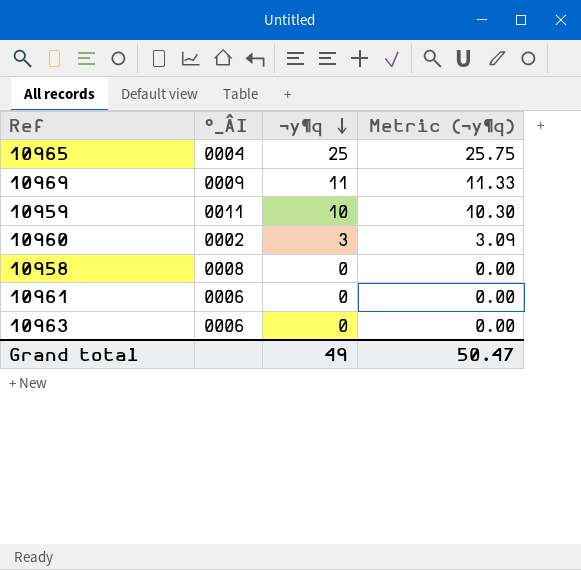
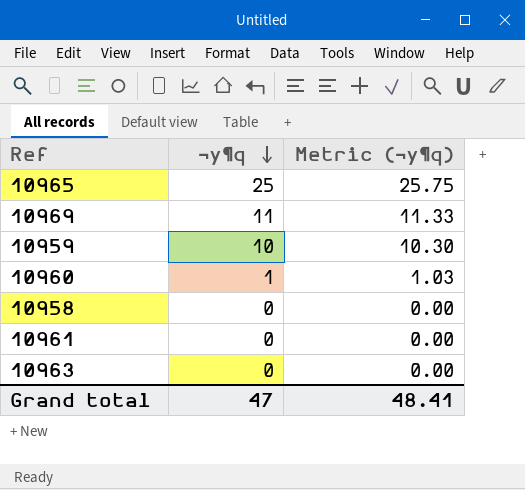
column °_ÂI | position: 2 -> none
10960 | ¬y¶q: 3 -> 1
10960 | Metric (¬y¶q): 3.09 -> 1.03
Grand total | ¬y¶q: 49 -> 47
Grand total | Metric (¬y¶q): 50.47 -> 48.41

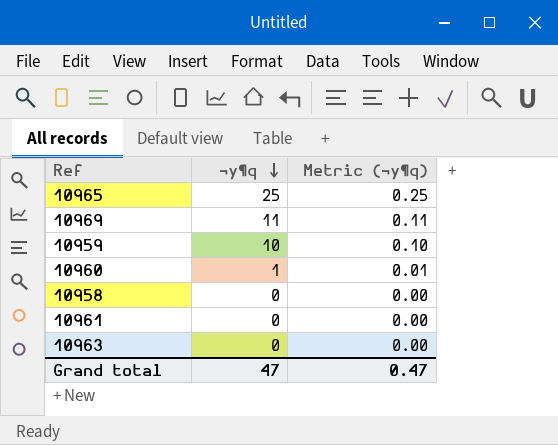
column Metric (¬y¶q) | formula: [¬y¶q] * 1.03 -> [¬y¶q] * 0.01
Grand total | Metric (¬y¶q): 48.41 -> 0.47

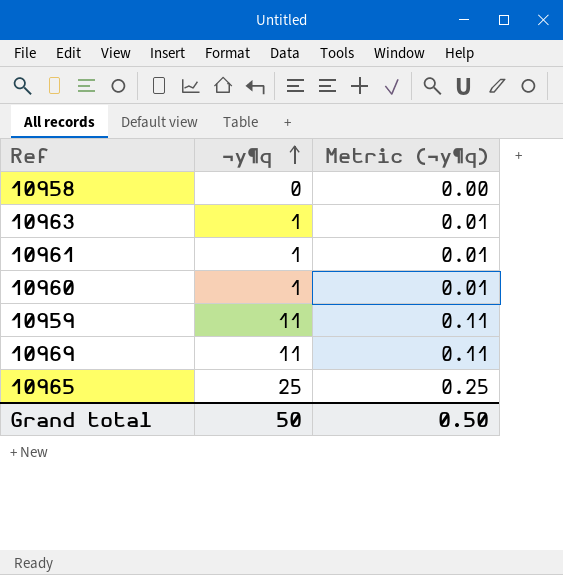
row order: ¬y¶q descending -> ¬y¶q ascending
10963 | ¬y¶q: 0 -> 1
10963 | Metric (¬y¶q): 0.00 -> 0.01
10961 | ¬y¶q: 0 -> 1
10961 | Metric (¬y¶q): 0.00 -> 0.01
10959 | ¬y¶q: 10 -> 11
10959 | Metric (¬y¶q): 0.10 -> 0.11
Grand total | ¬y¶q: 47 -> 50
Grand total | Metric (¬y¶q): 0.47 -> 0.50

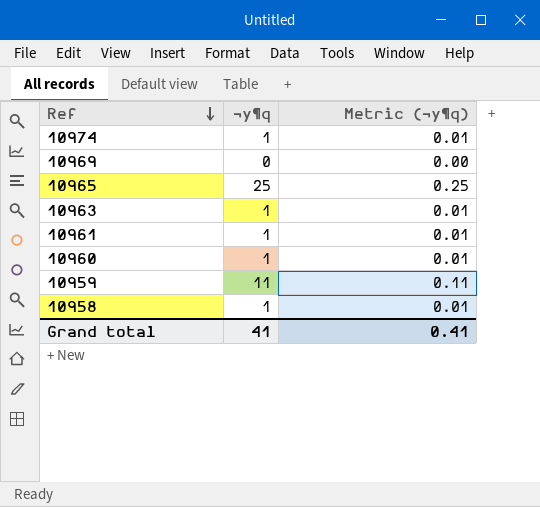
row order: ¬y¶q ascending -> Ref descending
row 10974: none -> 1 | 0.01
10969 | ¬y¶q: 11 -> 0
10969 | Metric (¬y¶q): 0.11 -> 0.00
10958 | ¬y¶q: 0 -> 1
10958 | Metric (¬y¶q): 0.00 -> 0.01
Grand total | ¬y¶q: 50 -> 41
Grand total | Metric (¬y¶q): 0.50 -> 0.41

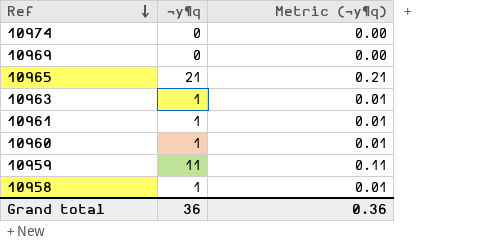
10974 | ¬y¶q: 1 -> 0
10974 | Metric (¬y¶q): 0.01 -> 0.00
10965 | ¬y¶q: 25 -> 21
10965 | Metric (¬y¶q): 0.25 -> 0.21
Grand total | ¬y¶q: 41 -> 36
Grand total | Metric (¬y¶q): 0.41 -> 0.36

